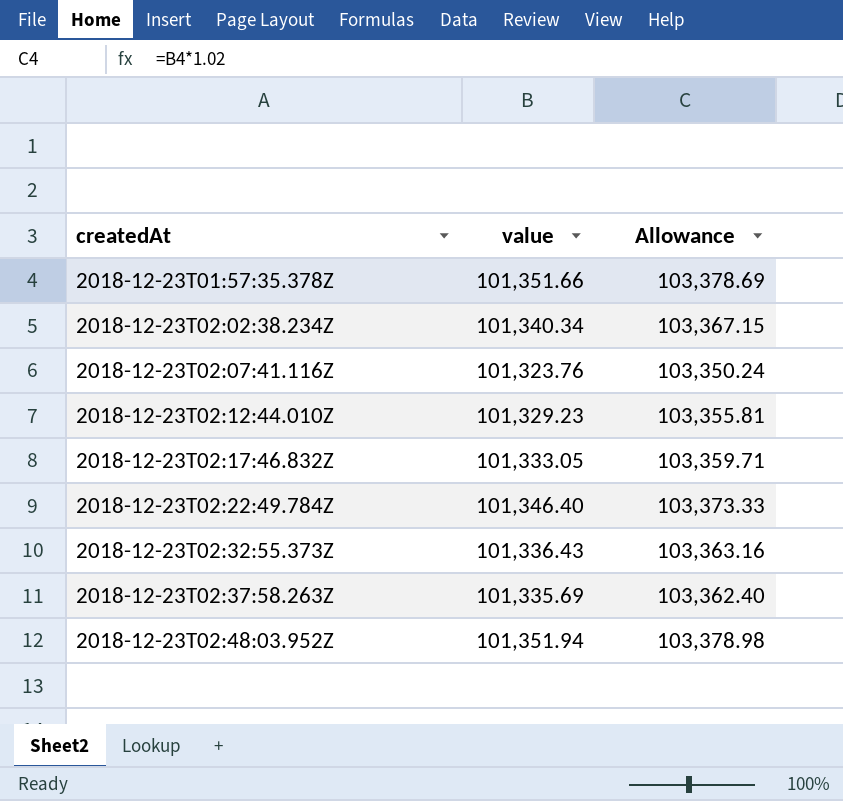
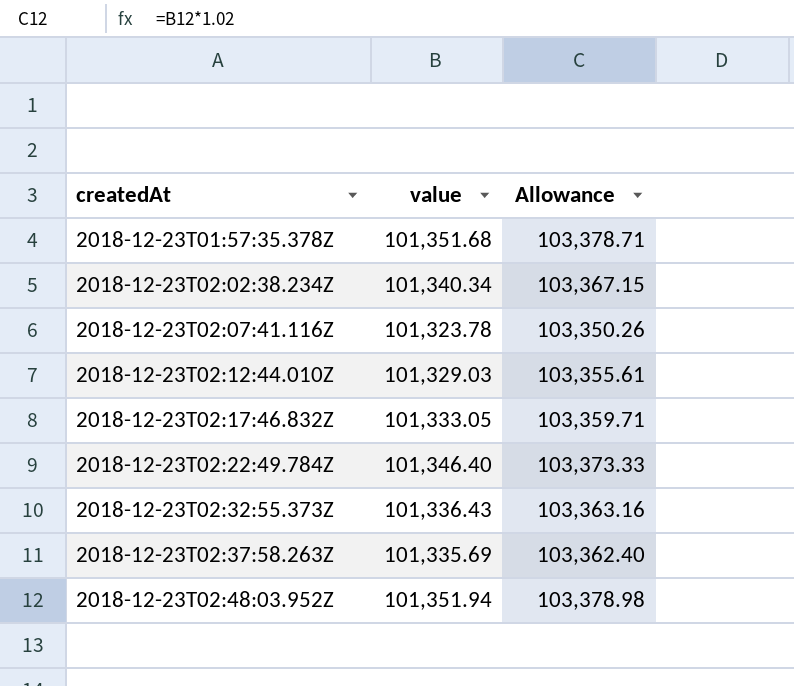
2018-12-23T01:57:35.378Z | value: 101,351.66 -> 101,351.68
2018-12-23T01:57:35.378Z | Allowance: 103,378.69 -> 103,378.71
2018-12-23T02:07:41.116Z | value: 101,323.76 -> 101,323.78
2018-12-23T02:07:41.116Z | Allowance: 103,350.24 -> 103,350.26
2018-12-23T02:12:44.010Z | value: 101,329.23 -> 101,329.03
2018-12-23T02:12:44.010Z | Allowance: 103,355.81 -> 103,355.61

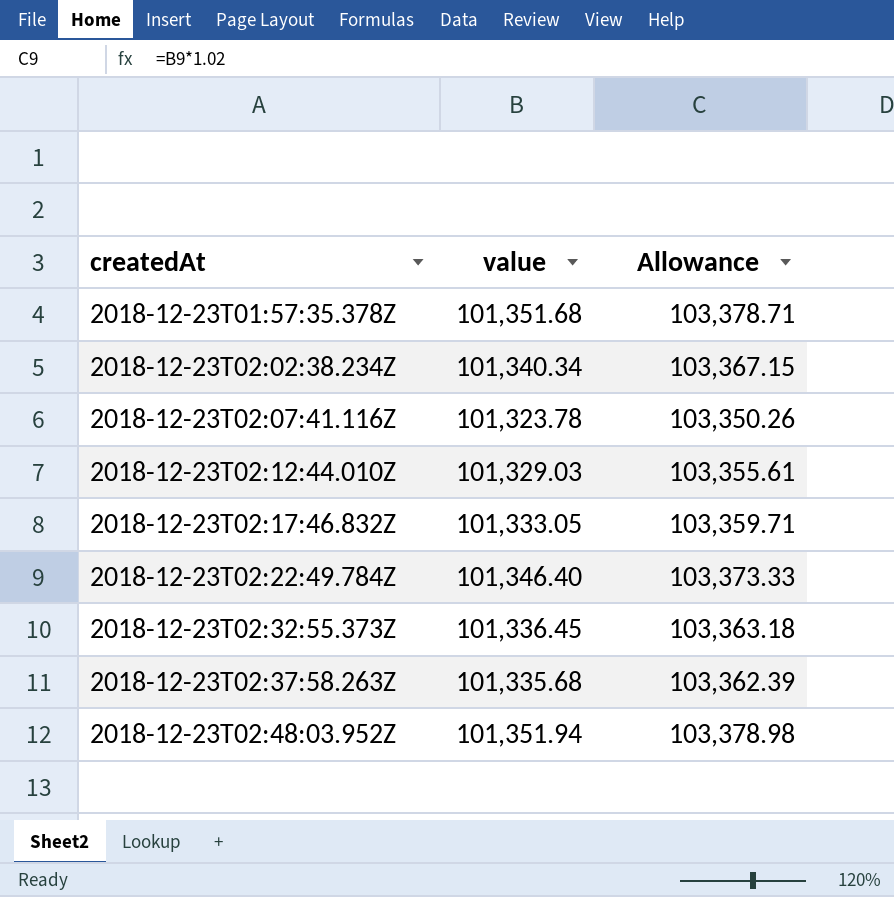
2018-12-23T02:32:55.373Z | value: 101,336.43 -> 101,336.45
2018-12-23T02:32:55.373Z | Allowance: 103,363.16 -> 103,363.18
2018-12-23T02:37:58.263Z | value: 101,335.69 -> 101,335.68
2018-12-23T02:37:58.263Z | Allowance: 103,362.40 -> 103,362.39

